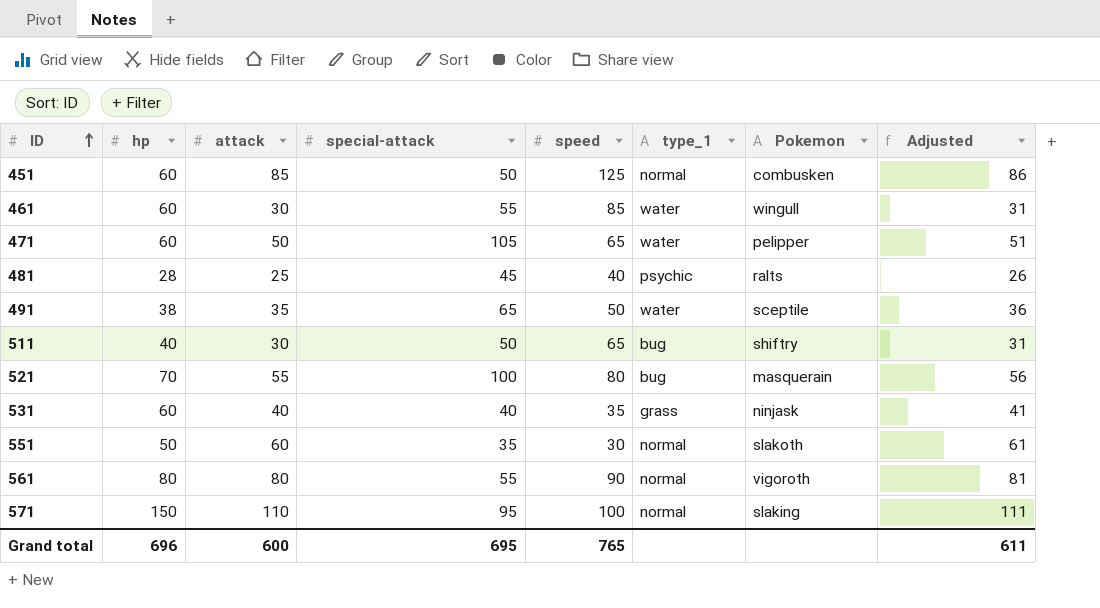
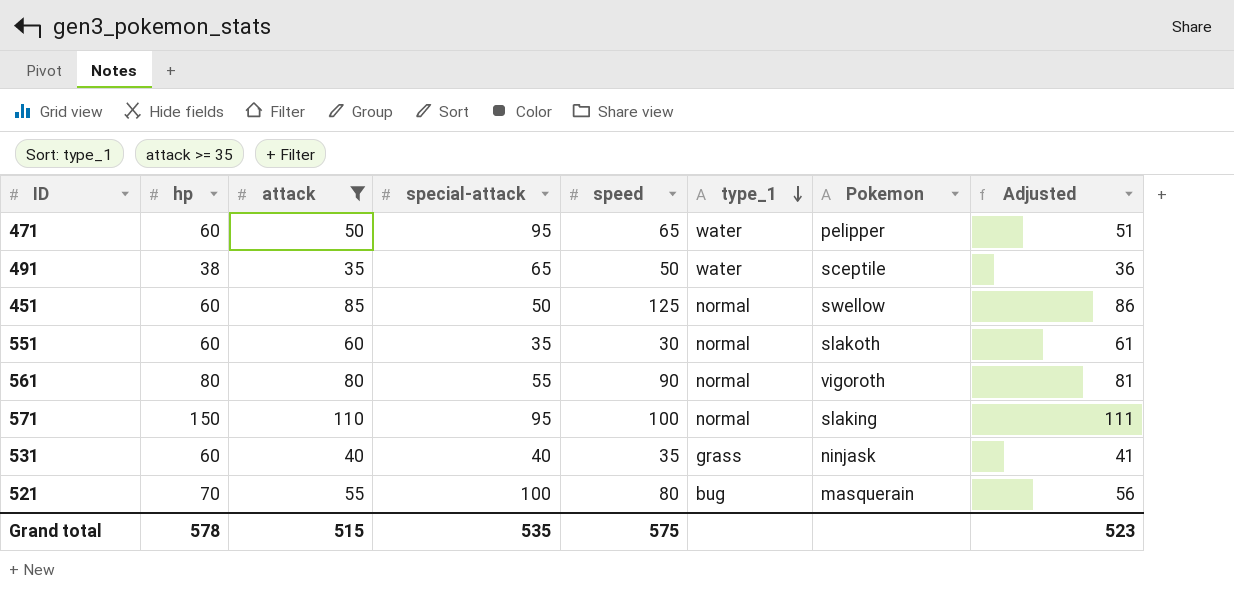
filter: none -> attack >= 35
row order: ID ascending -> type_1 descending
471 | special-attack: 105 -> 95
451 | Pokemon: combusken -> swellow
551 | hp: 50 -> 60
Grand total | hp: 696 -> 578
Grand total | attack: 600 -> 515
Grand total | special-attack: 695 -> 535
Grand total | speed: 765 -> 575
Grand total | Adjusted: 611 -> 523

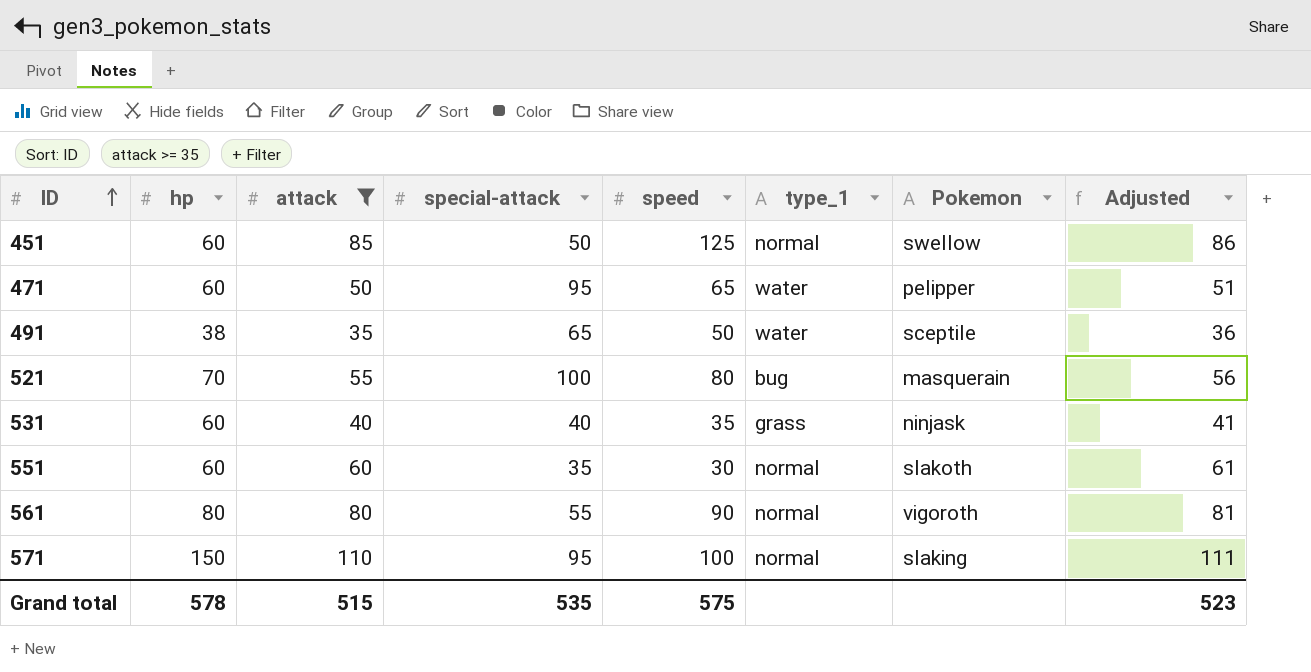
row order: type_1 descending -> ID ascending

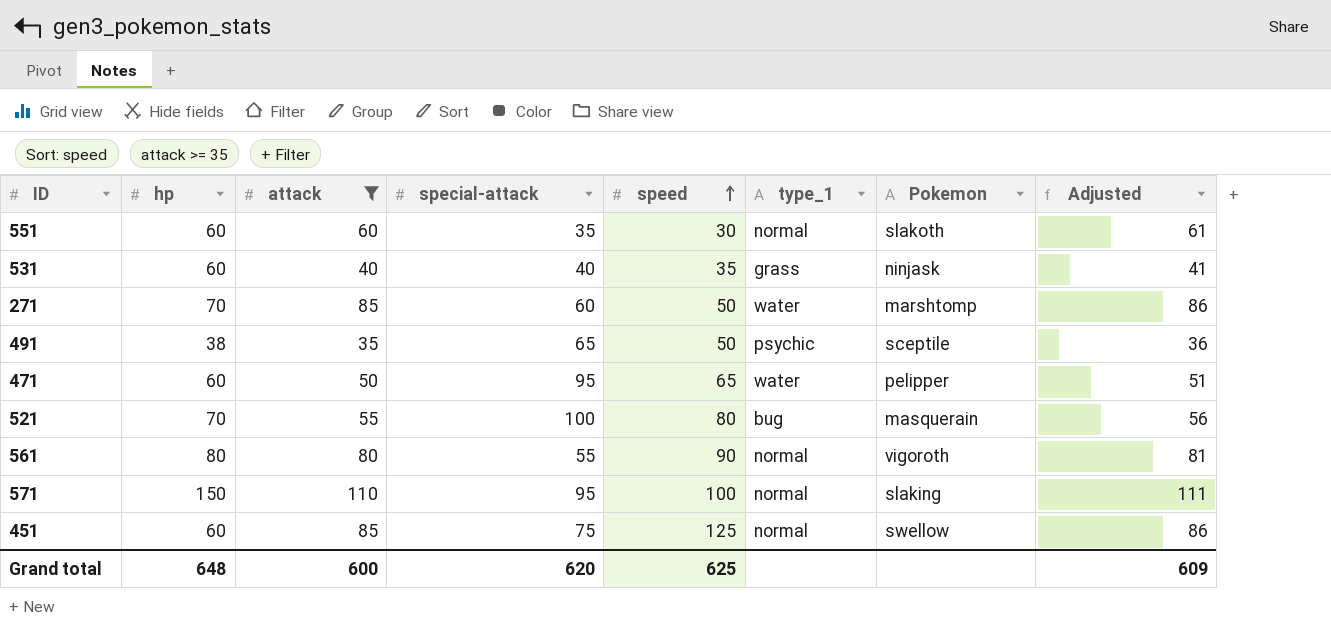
row order: ID ascending -> speed ascending
row 271: none -> 70 | 85 | 60 | 50 | water | marshtomp | 86
491 | type_1: water -> psychic
451 | special-attack: 50 -> 75
Grand total | hp: 578 -> 648
Grand total | attack: 515 -> 600
Grand total | special-attack: 535 -> 620
Grand total | speed: 575 -> 625
Grand total | Adjusted: 523 -> 609

